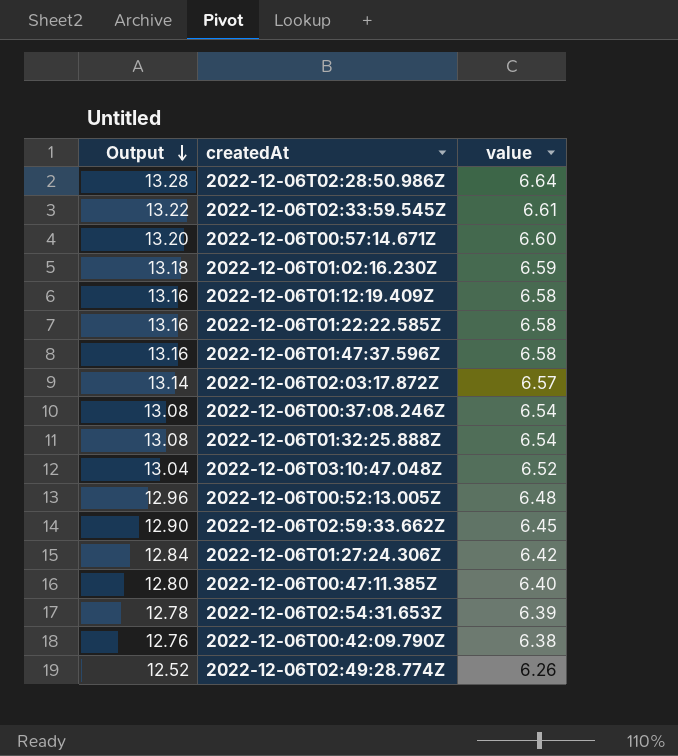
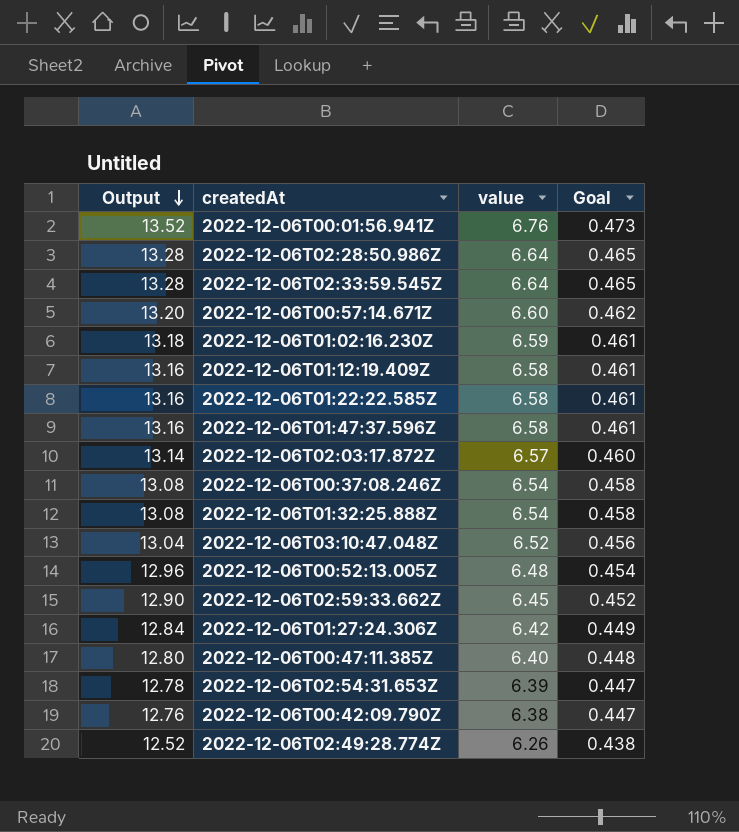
column Goal | formula: none -> [value] * 0.07
row 2022-12-06T00:01:56.941Z: none -> 13.52 | 6.76 | 0.473
2022-12-06T02:33:59.545Z | Output: 13.22 -> 13.28
2022-12-06T02:33:59.545Z | value: 6.61 -> 6.64

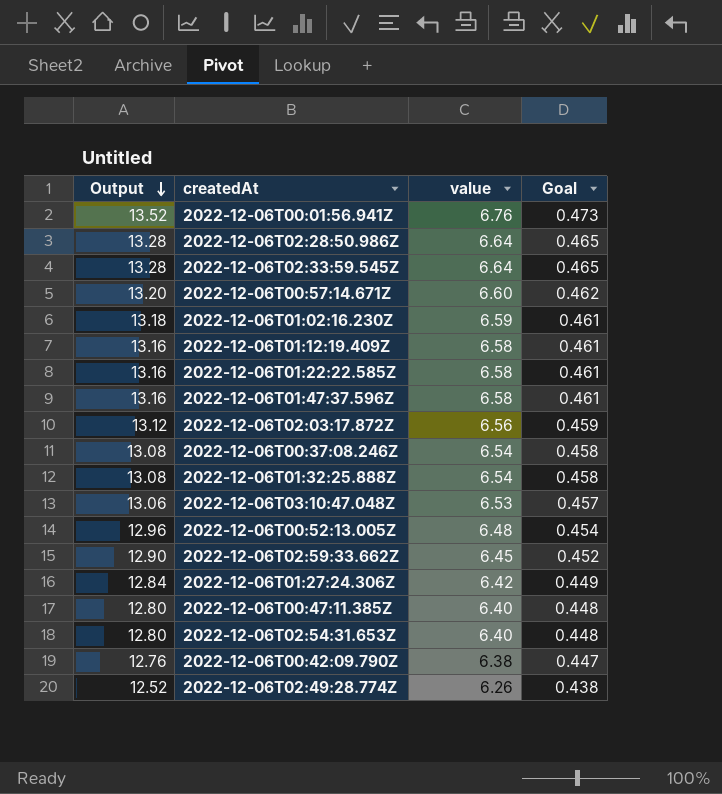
2022-12-06T02:03:17.872Z | Output: 13.14 -> 13.12
2022-12-06T02:03:17.872Z | value: 6.57 -> 6.56
2022-12-06T02:03:17.872Z | Goal: 0.460 -> 0.459
2022-12-06T03:10:47.048Z | Output: 13.04 -> 13.06
2022-12-06T03:10:47.048Z | value: 6.52 -> 6.53
2022-12-06T03:10:47.048Z | Goal: 0.456 -> 0.457
2022-12-06T02:54:31.653Z | Output: 12.78 -> 12.80
2022-12-06T02:54:31.653Z | value: 6.39 -> 6.40
2022-12-06T02:54:31.653Z | Goal: 0.447 -> 0.448

